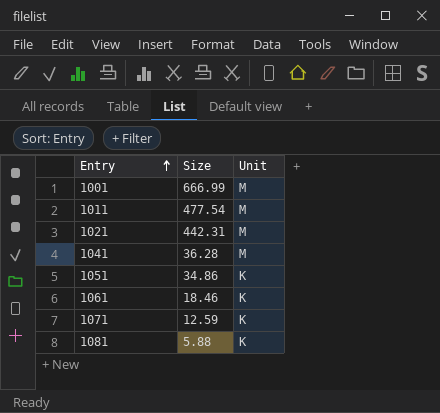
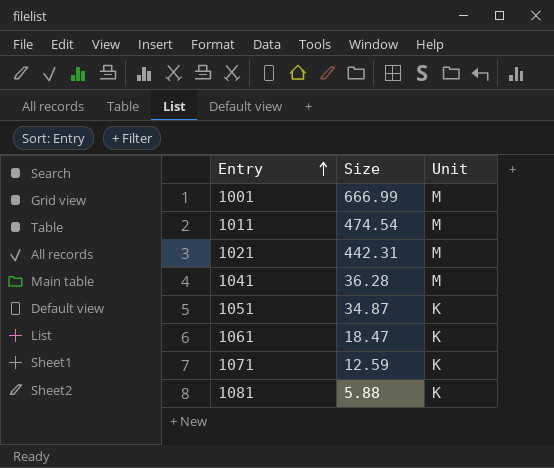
1011 | Size: 477.54 -> 474.54
1051 | Size: 34.86 -> 34.87
1061 | Size: 18.46 -> 18.47

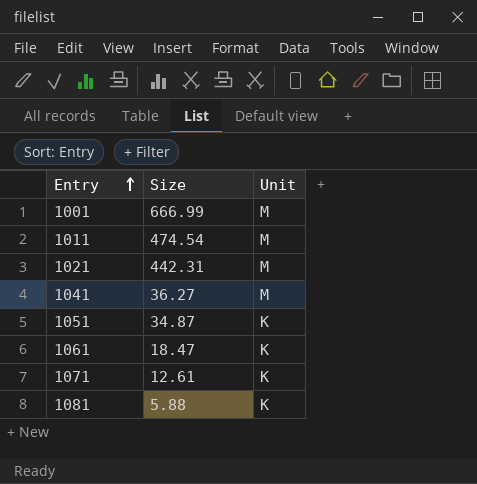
1041 | Size: 36.28 -> 36.27
1071 | Size: 12.59 -> 12.61

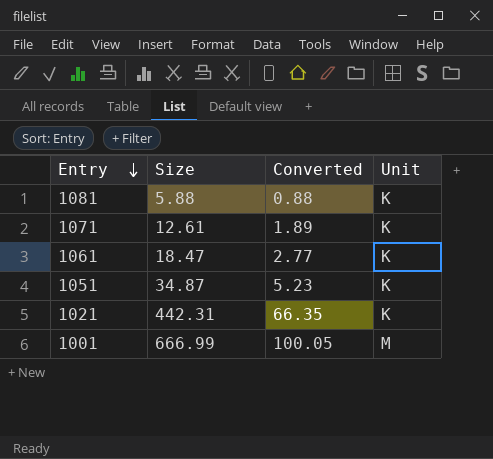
row order: Entry ascending -> Entry descending
column Converted | formula: none -> [Size] * 0.15
row 1011: 474.54 | M -> none
row 1041: 36.27 | M -> none
1021 | Unit: M -> K

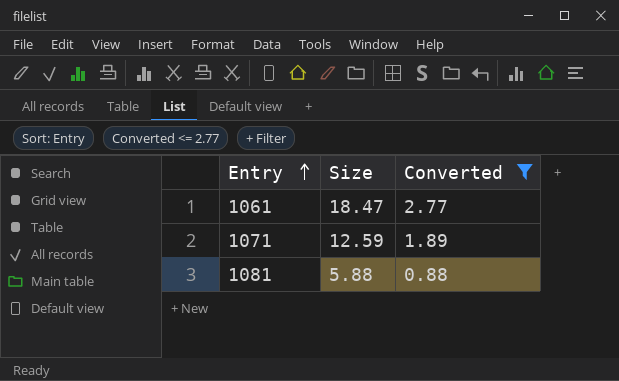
filter: none -> Converted <= 2.77
row order: Entry descending -> Entry ascending
column Unit | position: 4 -> none
1071 | Size: 12.61 -> 12.59

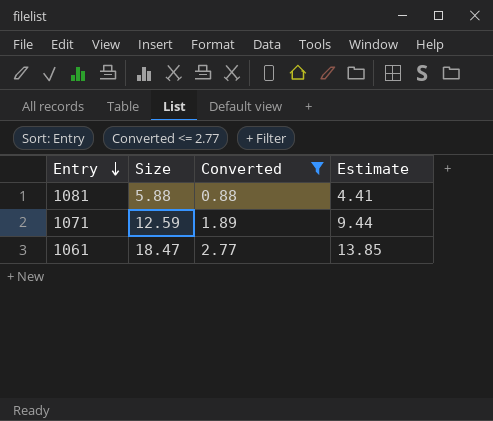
row order: Entry ascending -> Entry descending
column Estimate | formula: none -> [Size] * 0.75

